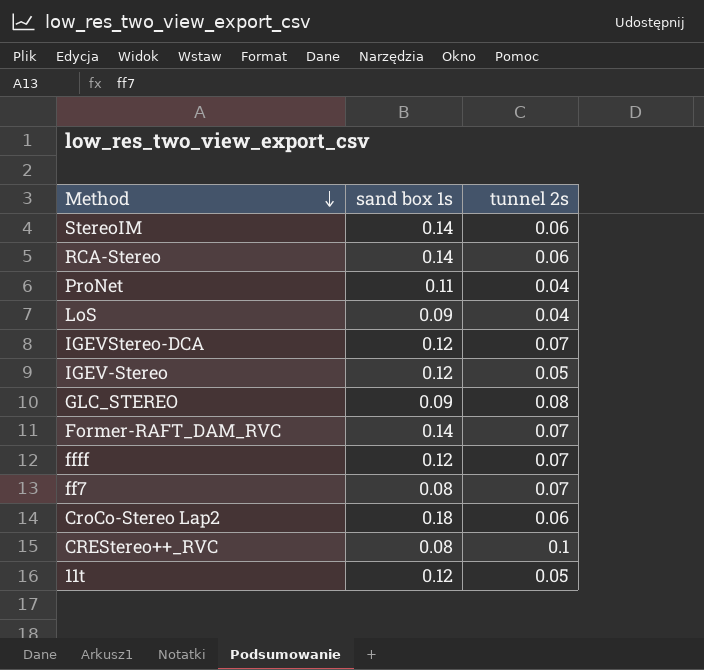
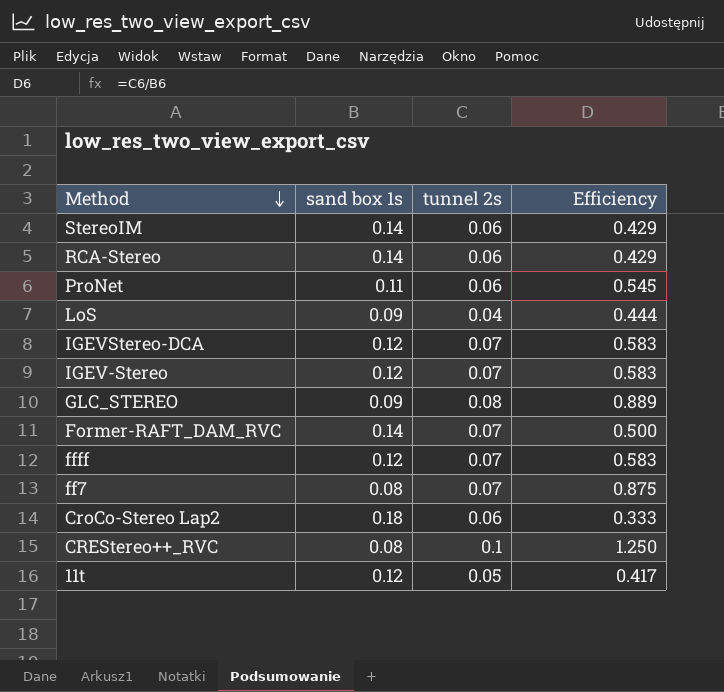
column Efficiency | formula: none -> [tunnel 2s] / [sand box 1s]
ProNet | tunnel 2s: 0.04 -> 0.06
IGEV-Stereo | tunnel 2s: 0.05 -> 0.07

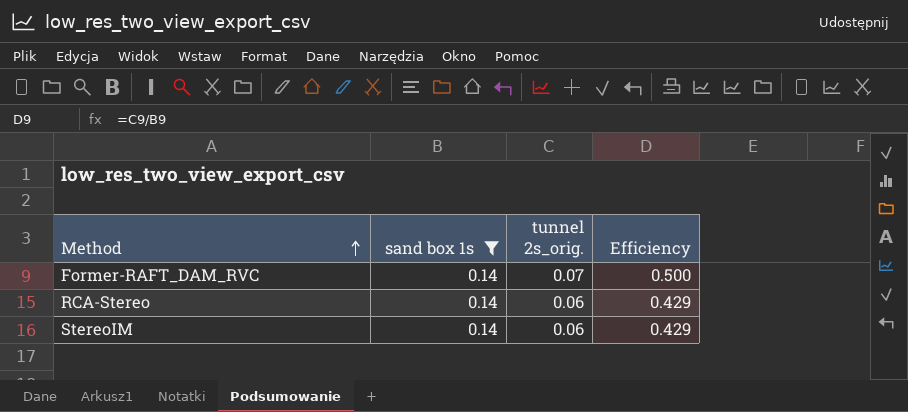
filter: none -> sand box 1s = 0.14
row order: Method descending -> Method ascending
column name: tunnel 2s -> tunnel 2s_orig.

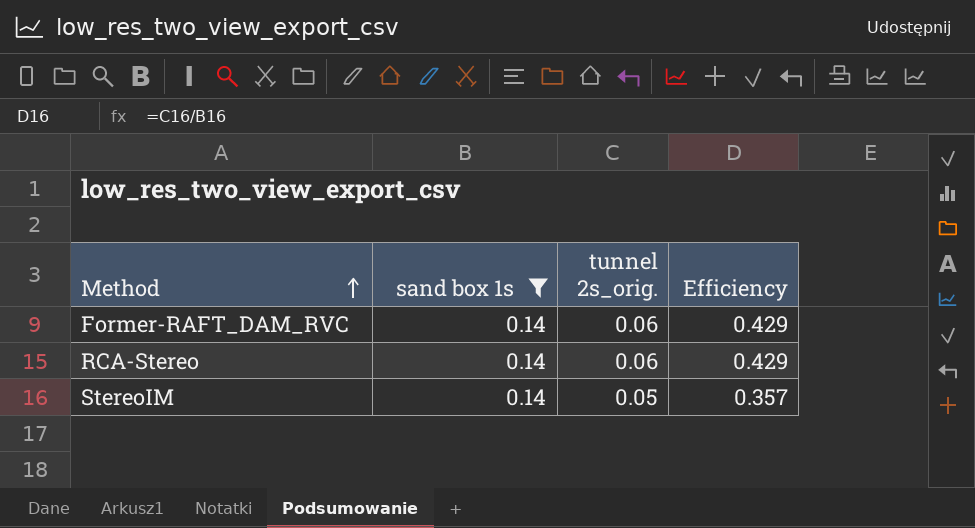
Former-RAFT_DAM_RVC | tunnel 2s_orig.: 0.07 -> 0.06
Former-RAFT_DAM_RVC | Efficiency: 0.500 -> 0.429
StereoIM | tunnel 2s_orig.: 0.06 -> 0.05
StereoIM | Efficiency: 0.429 -> 0.357

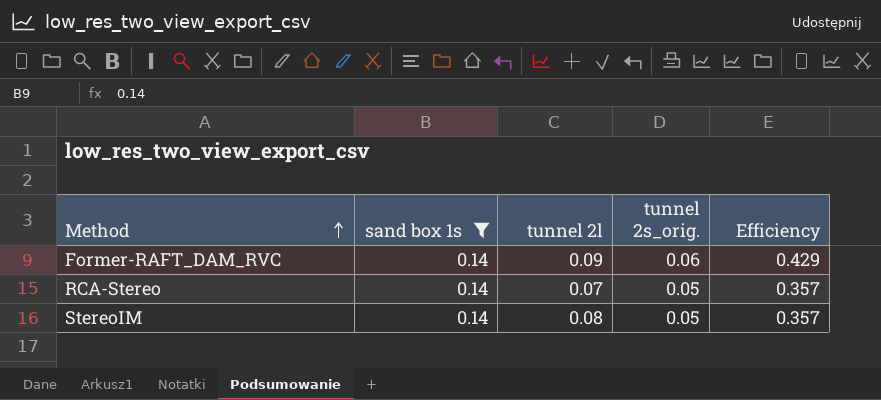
column tunnel 2l | position: none -> 3
RCA-Stereo | tunnel 2s_orig.: 0.06 -> 0.05
RCA-Stereo | Efficiency: 0.429 -> 0.357

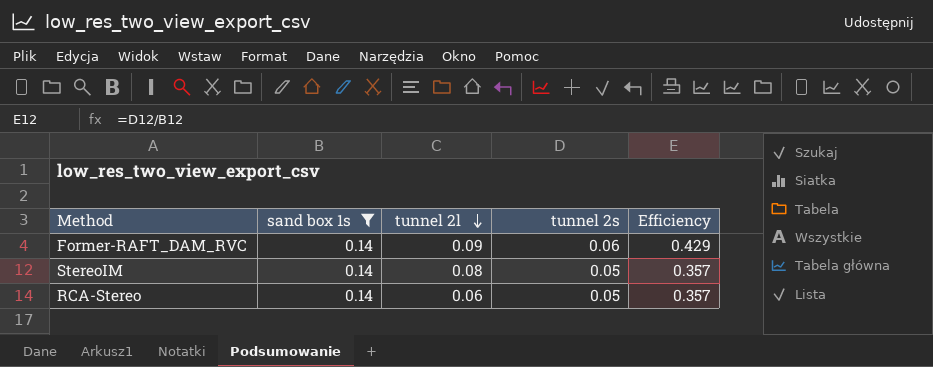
row order: Method ascending -> tunnel 2l descending
column name: tunnel 2s_orig. -> tunnel 2s
RCA-Stereo | tunnel 2l: 0.07 -> 0.06

